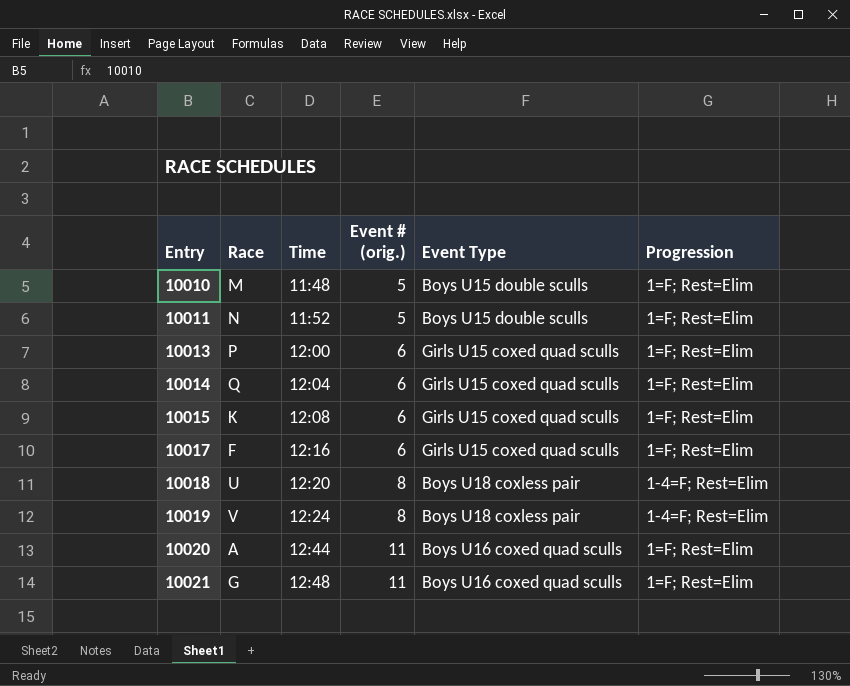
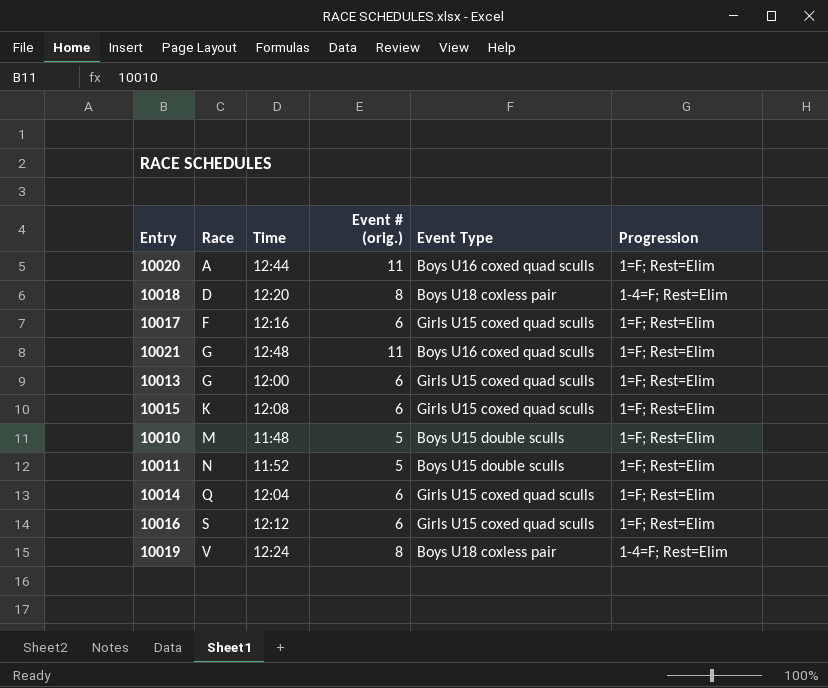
row order: Entry ascending -> Race ascending
10018 | Race: U -> D
10013 | Race: P -> G
row 10016: none -> S | 12:12 | 6 | Girls U15 coxed quad sculls | 1=F; Rest=Elim

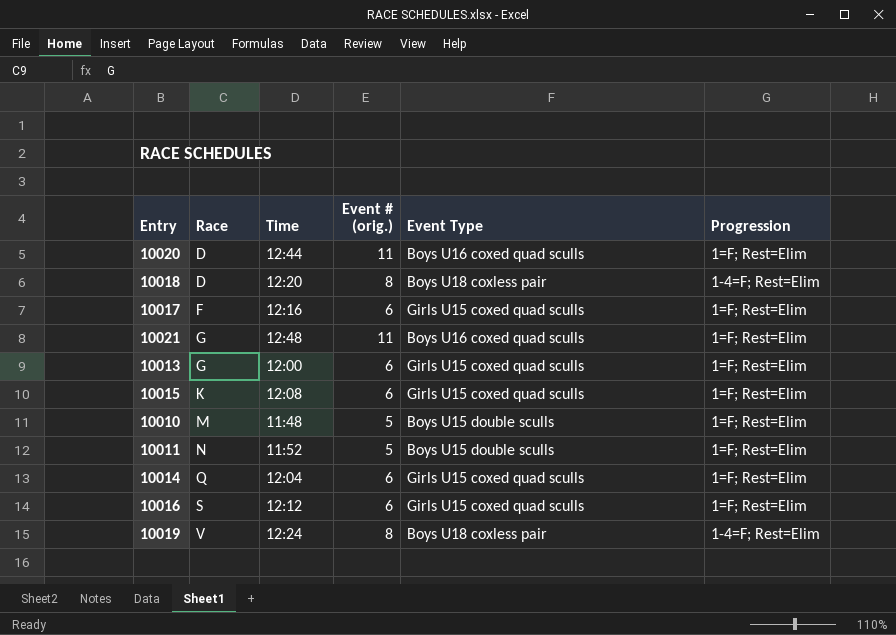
10020 | Race: A -> D

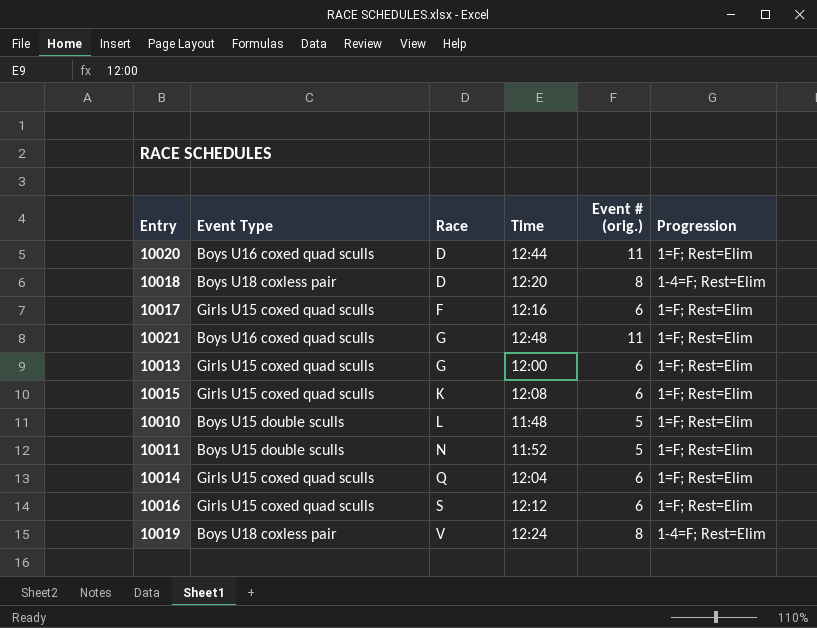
column Event Type | position: 5 -> 2
10010 | Race: M -> L

